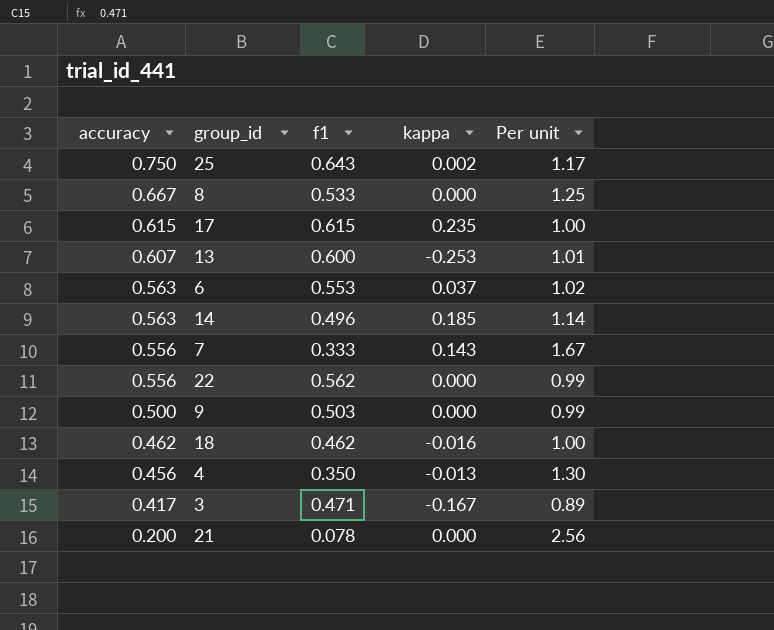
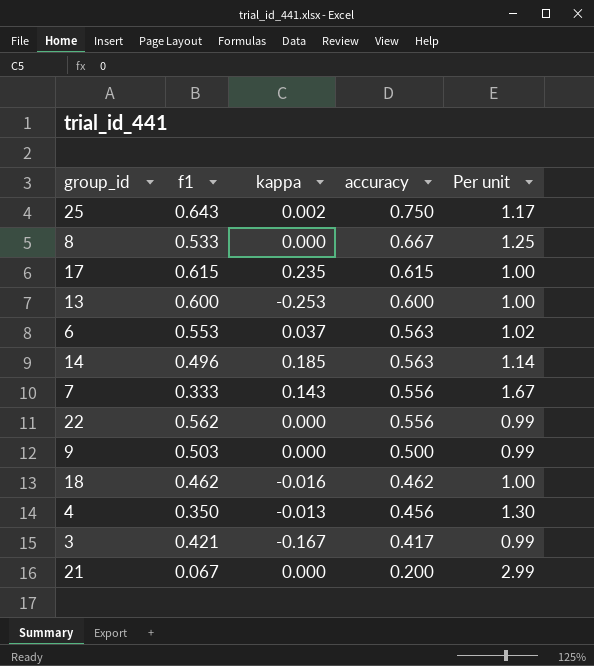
column accuracy | position: 1 -> 4
13 | accuracy: 0.607 -> 0.600
13 | Per unit: 1.01 -> 1.00
3 | f1: 0.471 -> 0.421
3 | Per unit: 0.89 -> 0.99
21 | f1: 0.078 -> 0.067
21 | Per unit: 2.56 -> 2.99

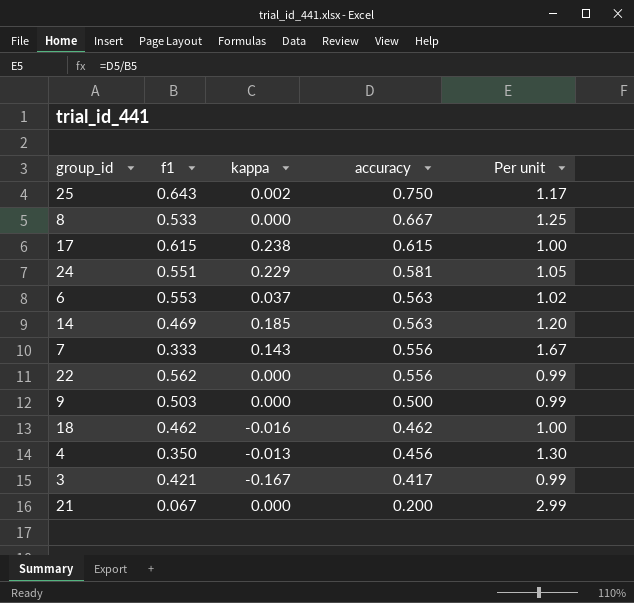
row 13: 0.600 | -0.253 | 0.600 | 1.00 -> none
17 | kappa: 0.235 -> 0.238
row 24: none -> 0.551 | 0.229 | 0.581 | 1.05
14 | f1: 0.496 -> 0.469
14 | Per unit: 1.14 -> 1.20

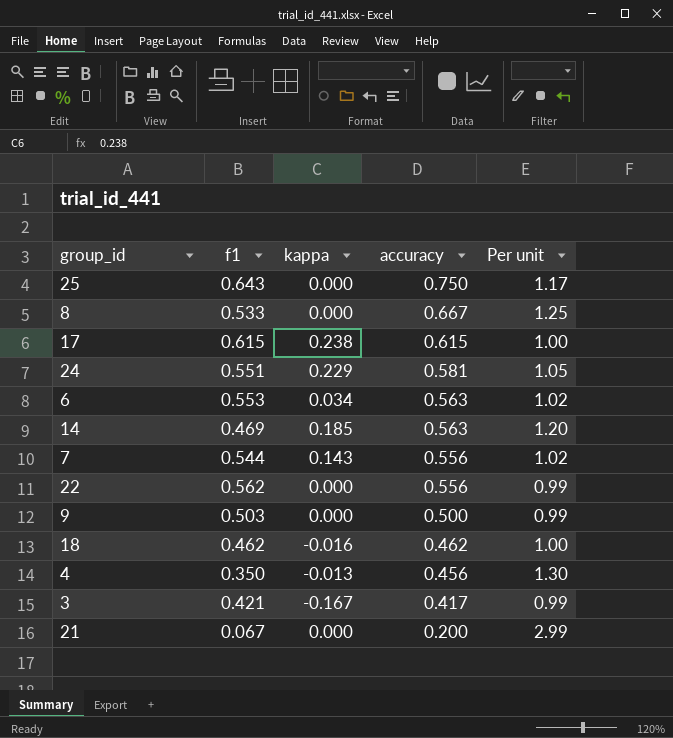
25 | kappa: 0.002 -> 0.000
6 | kappa: 0.037 -> 0.034
7 | f1: 0.333 -> 0.544
7 | Per unit: 1.67 -> 1.02

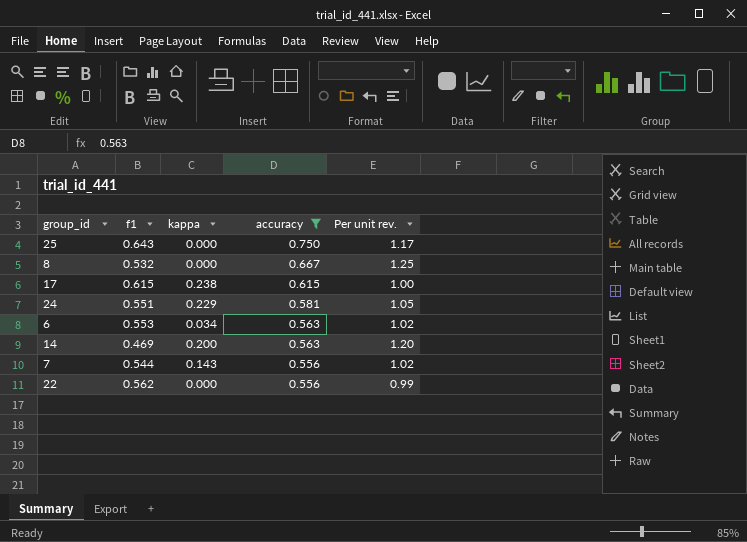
filter: none -> accuracy >= 0.556
column name: Per unit -> Per unit rev.
8 | f1: 0.533 -> 0.532
14 | kappa: 0.185 -> 0.200

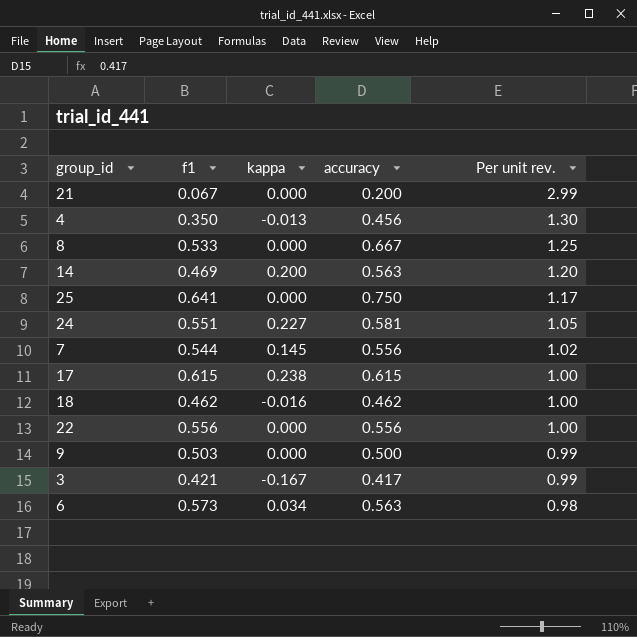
filter: accuracy >= 0.556 -> none
row order: accuracy descending -> Per unit rev. descending
8 | f1: 0.532 -> 0.533
25 | f1: 0.643 -> 0.641
24 | kappa: 0.229 -> 0.227
7 | kappa: 0.143 -> 0.145
22 | f1: 0.562 -> 0.556
22 | Per unit rev.: 0.99 -> 1.00
6 | f1: 0.553 -> 0.573
6 | Per unit rev.: 1.02 -> 0.98

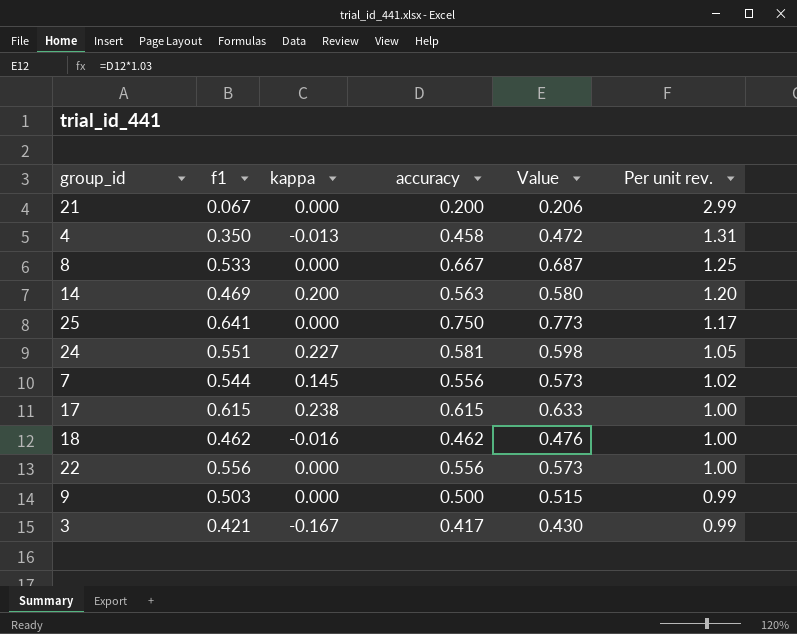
column Value | formula: none -> [accuracy] * 1.03
row 6: 0.573 | 0.034 | 0.563 | 0.98 -> none
4 | accuracy: 0.456 -> 0.458
4 | Per unit rev.: 1.30 -> 1.31

